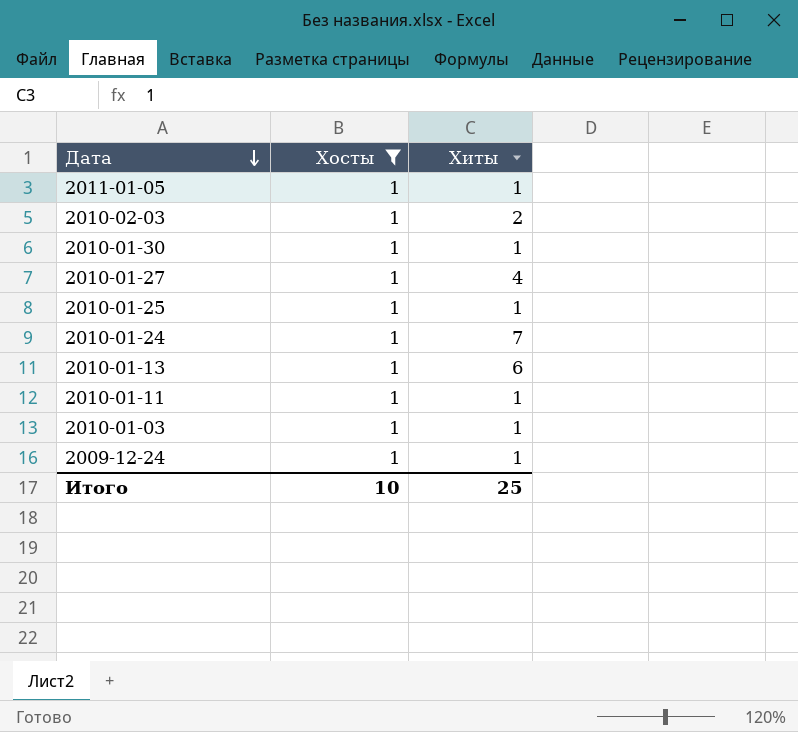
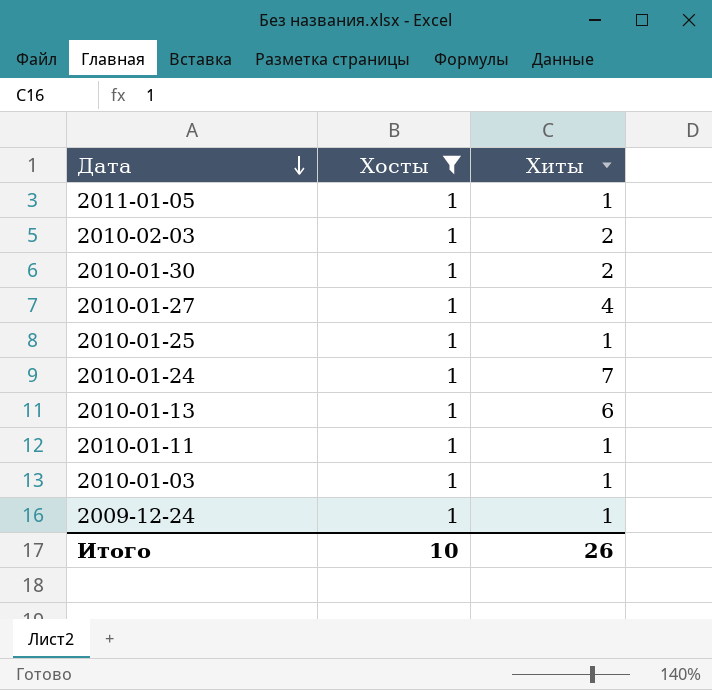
2010-01-30 | Хиты: 1 -> 2
Итого | Хиты: 25 -> 26

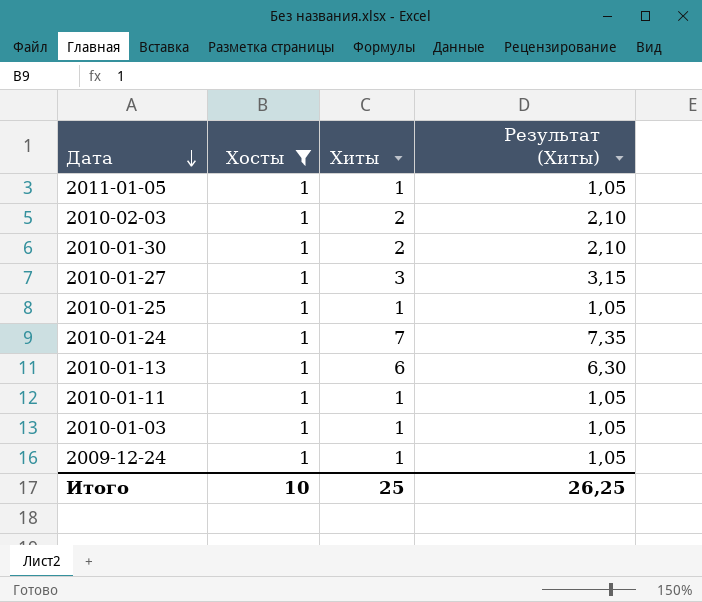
column Результат (Хиты) | formula: none -> [Хиты] * 1,05
2010-01-27 | Хиты: 4 -> 3
Итого | Хиты: 26 -> 25

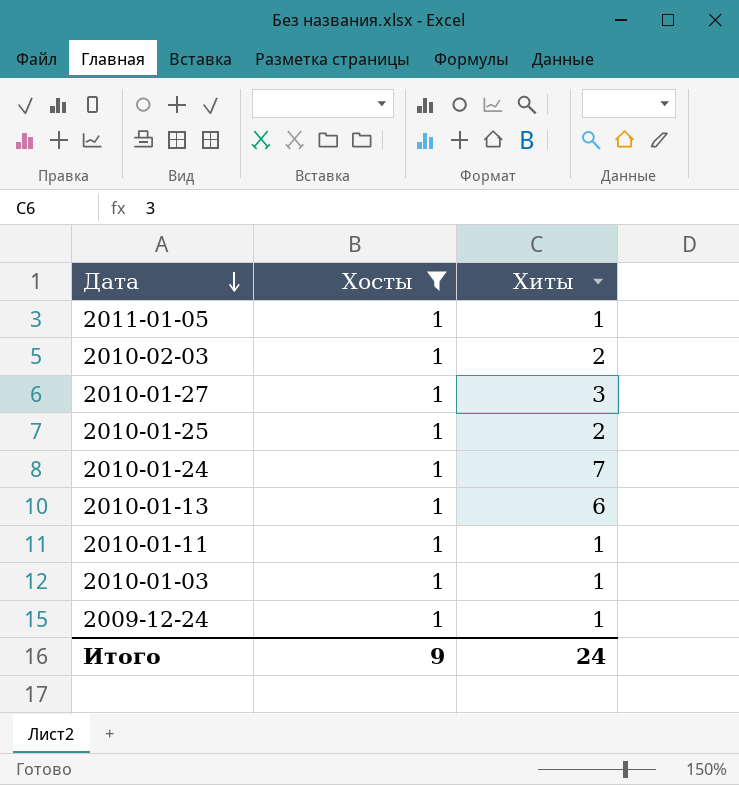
column Результат (Хиты) | formula: [Хиты] * 1,05 -> none
row 2010-01-30: 1 | 2 | 2,10 -> none
2010-01-25 | Хиты: 1 -> 2
Итого | Хосты: 10 -> 9
Итого | Хиты: 25 -> 24

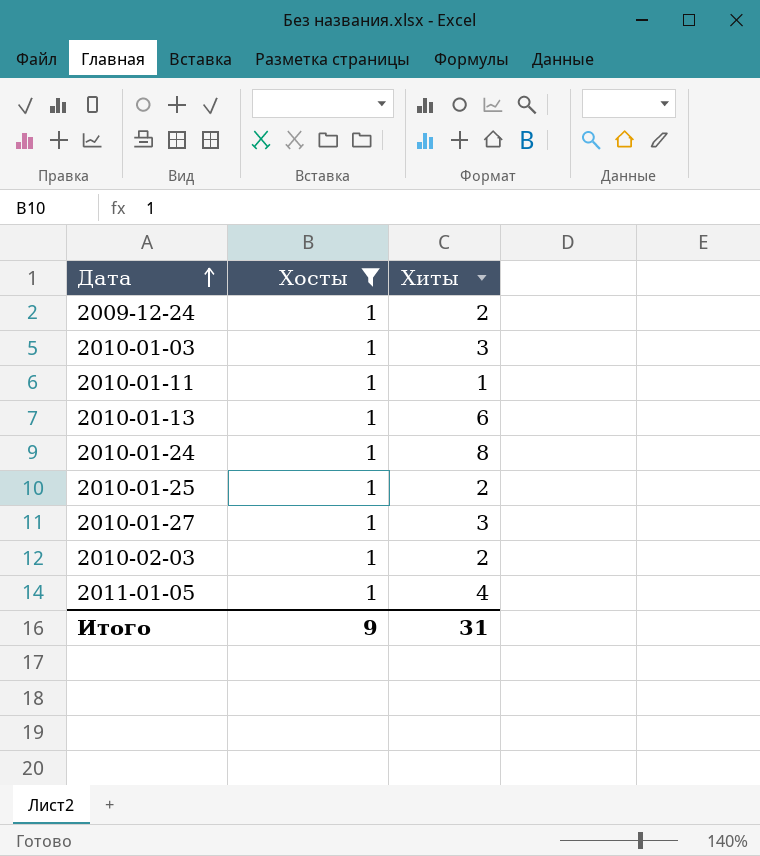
row order: Дата descending -> Дата ascending
2009-12-24 | Хиты: 1 -> 2
2010-01-03 | Хиты: 1 -> 3
2010-01-24 | Хиты: 7 -> 8
2011-01-05 | Хиты: 1 -> 4
Итого | Хиты: 24 -> 31

